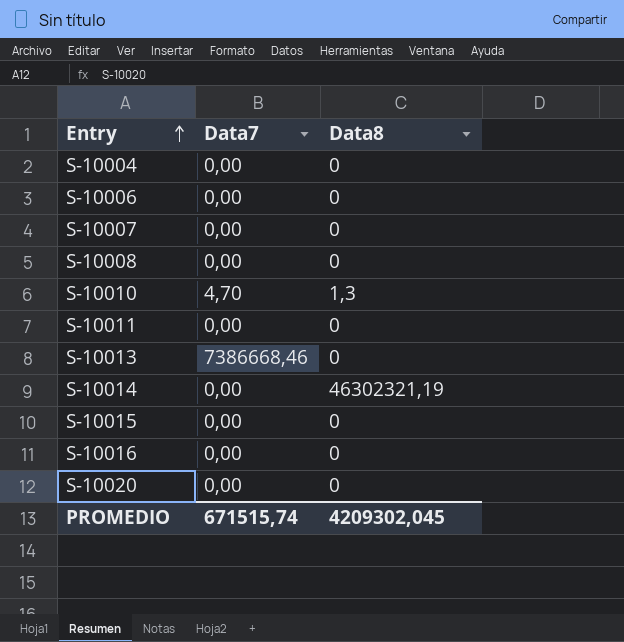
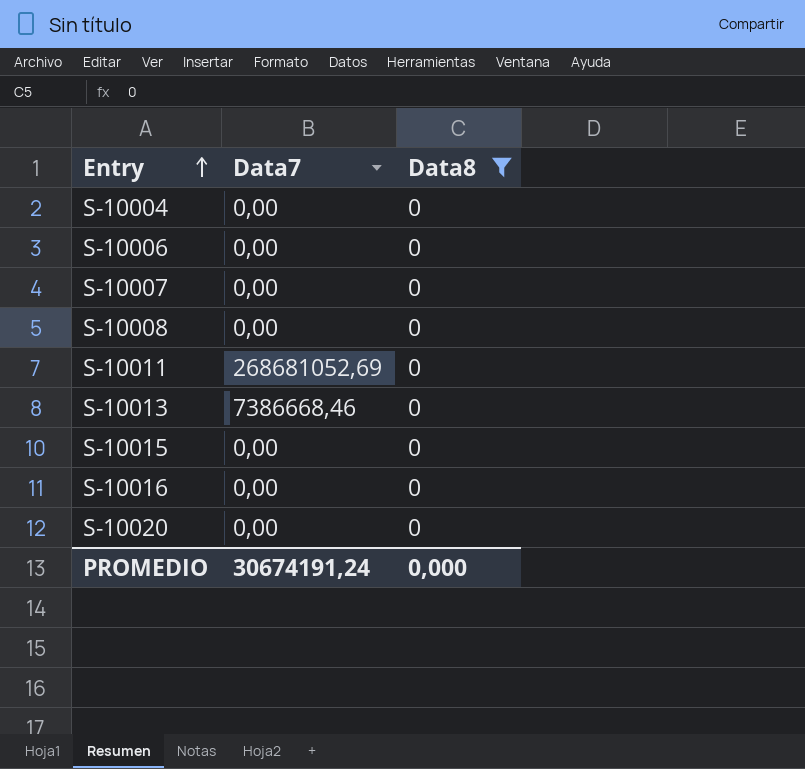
filter: none -> Data8 = 0
S-10011 | Data7: 0,00 -> 268681052,69
PROMEDIO | Data7: 671515,74 -> 30674191,24
PROMEDIO | Data8: 4209302,045 -> 0,000

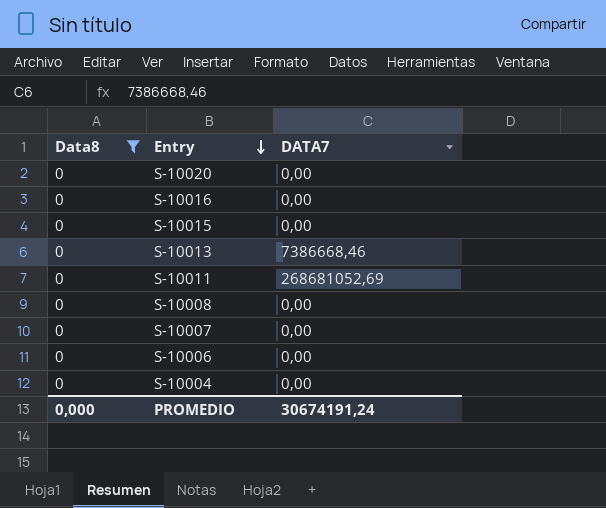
row order: Entry ascending -> Entry descending
column Data8 | position: 3 -> 1
column name: Data7 -> DATA7

